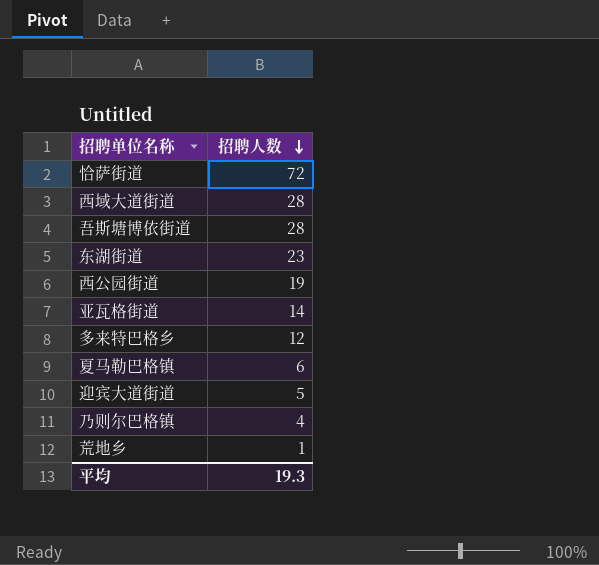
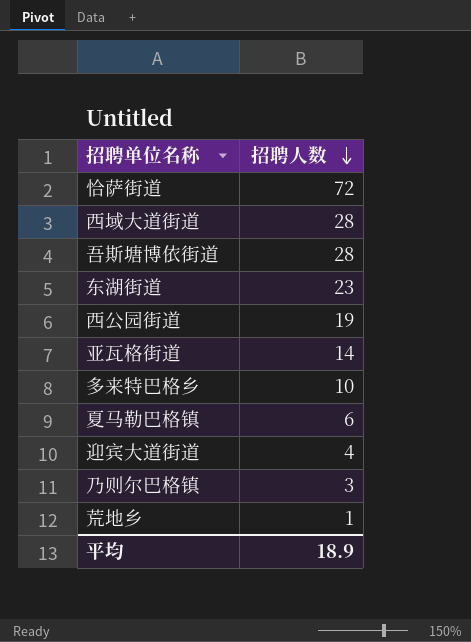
多来特巴格乡 | 招聘人数: 12 -> 10
迎宾大道街道 | 招聘人数: 5 -> 4
乃则尔巴格镇 | 招聘人数: 4 -> 3
平均 | 招聘人数: 19.3 -> 18.9

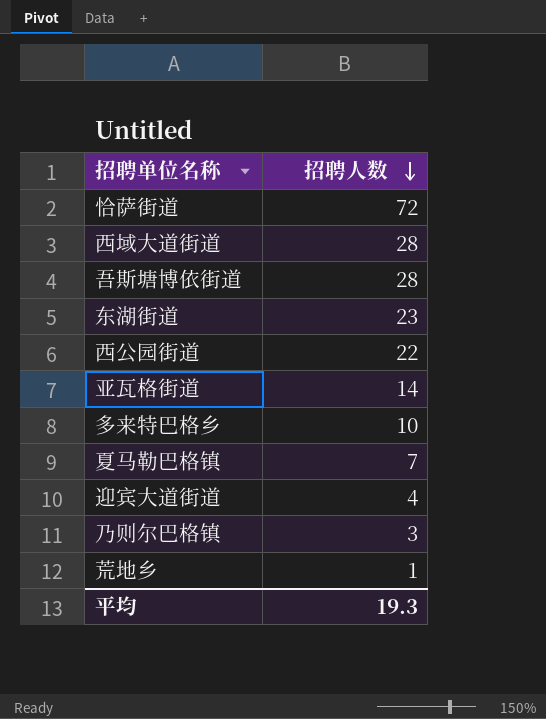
西公园街道 | 招聘人数: 19 -> 22
夏马勒巴格镇 | 招聘人数: 6 -> 7
平均 | 招聘人数: 18.9 -> 19.3

